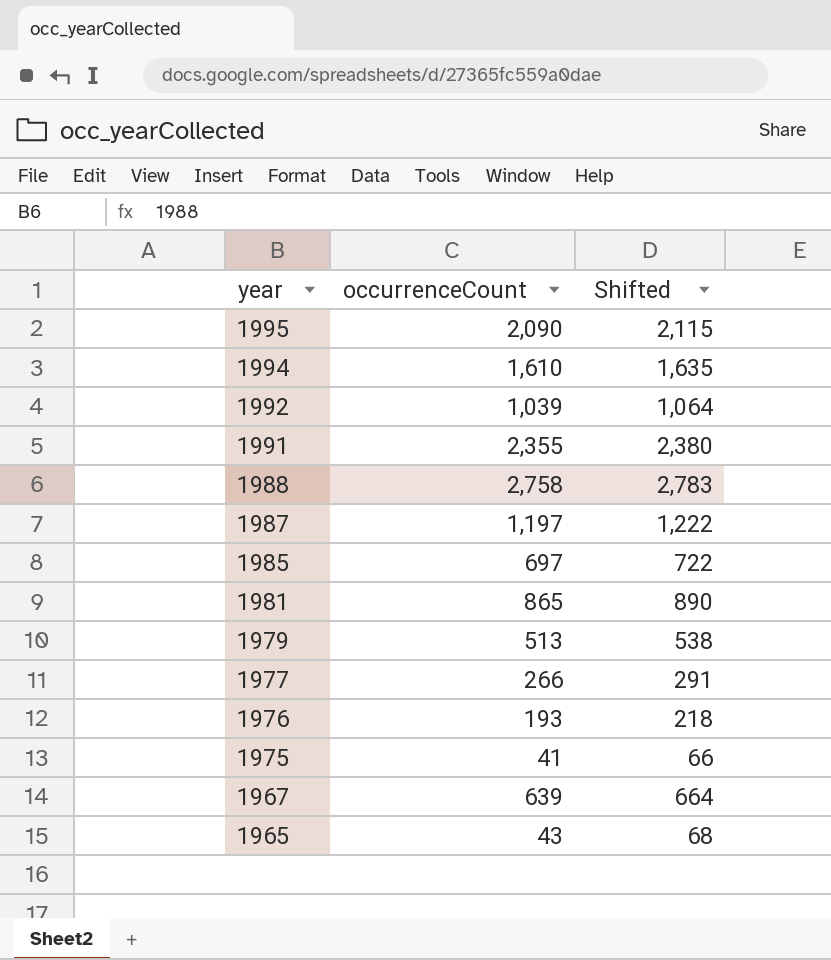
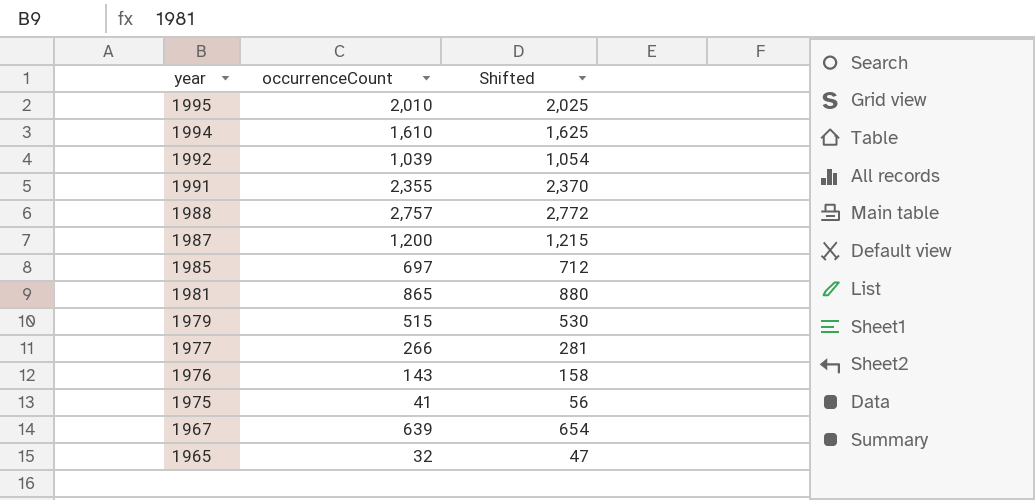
column Shifted | formula: [occurrenceCount] + 25 -> [occurrenceCount] + 15
1995 | occurrenceCount: 2,090 -> 2,010
1988 | occurrenceCount: 2,758 -> 2,757
1987 | occurrenceCount: 1,197 -> 1,200
1979 | occurrenceCount: 513 -> 515
1976 | occurrenceCount: 193 -> 143
1965 | occurrenceCount: 43 -> 32

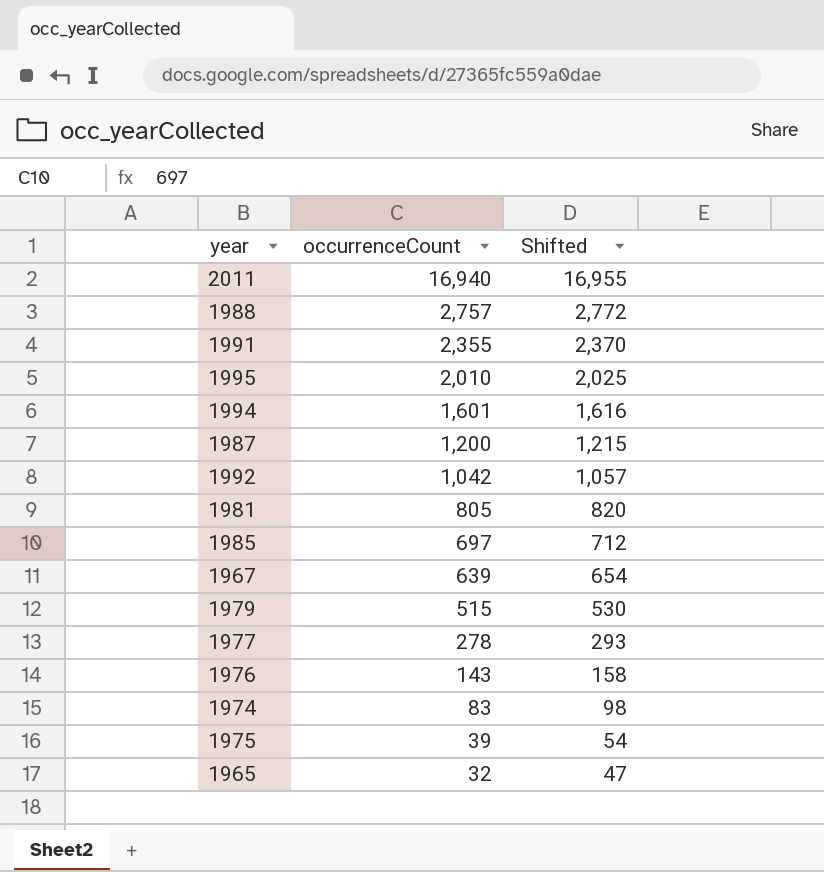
row order: year descending -> occurrenceCount descending
row 2011: none -> 16,940 | 16,955
1994 | occurrenceCount: 1,610 -> 1,601
1994 | Shifted: 1,625 -> 1,616
1992 | occurrenceCount: 1,039 -> 1,042
1992 | Shifted: 1,054 -> 1,057
1981 | occurrenceCount: 865 -> 805
1981 | Shifted: 880 -> 820
1977 | occurrenceCount: 266 -> 278
1977 | Shifted: 281 -> 293
row 1974: none -> 83 | 98
1975 | occurrenceCount: 41 -> 39
1975 | Shifted: 56 -> 54

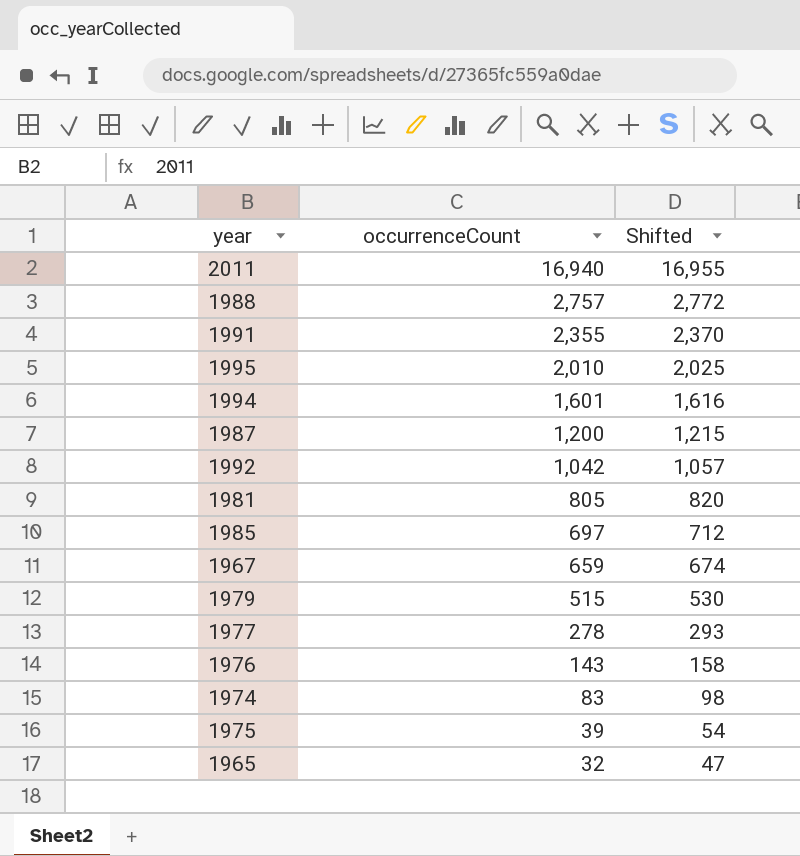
1967 | occurrenceCount: 639 -> 659
1967 | Shifted: 654 -> 674

